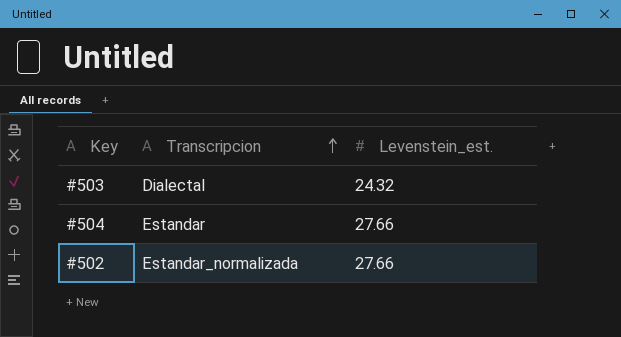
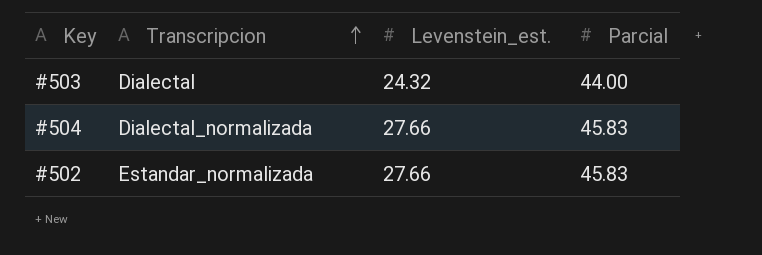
column Parcial | position: none -> 4
#504 | Transcripcion: Estandar -> Dialectal_normalizada

